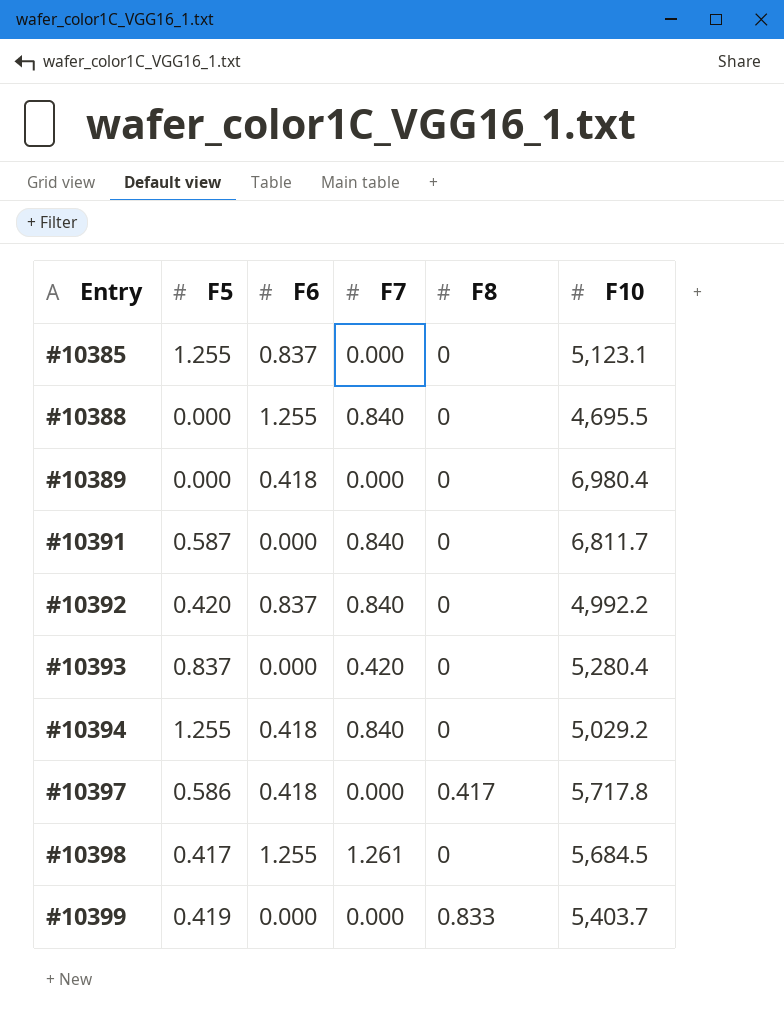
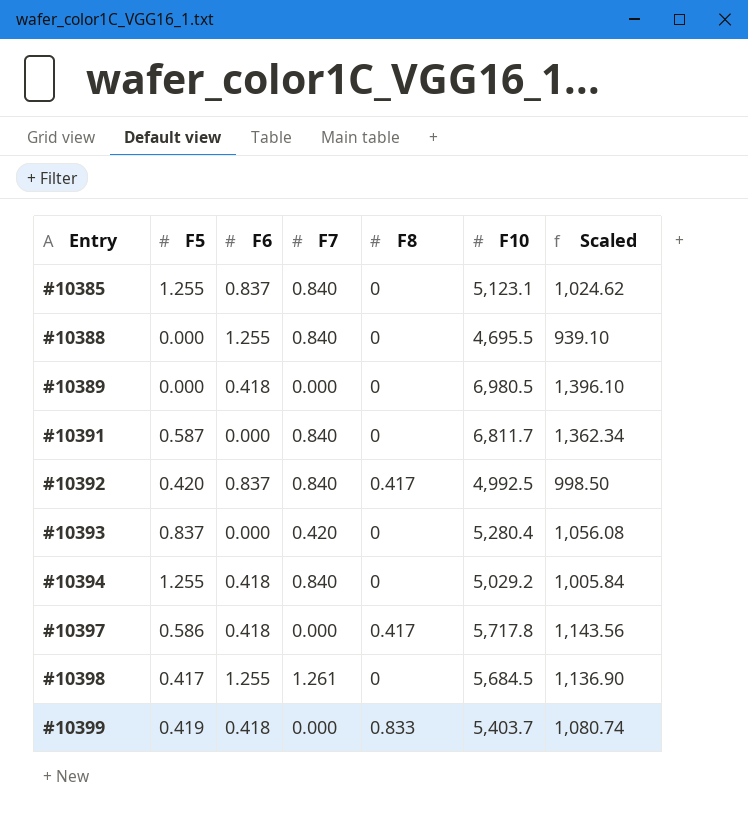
column Scaled | formula: none -> [F10] * 0.2
#10385 | F7: 0.000 -> 0.840
#10389 | F10: 6,980.4 -> 6,980.5
#10392 | F8: 0 -> 0.417
#10392 | F10: 4,992.2 -> 4,992.5
#10399 | F6: 0.000 -> 0.418

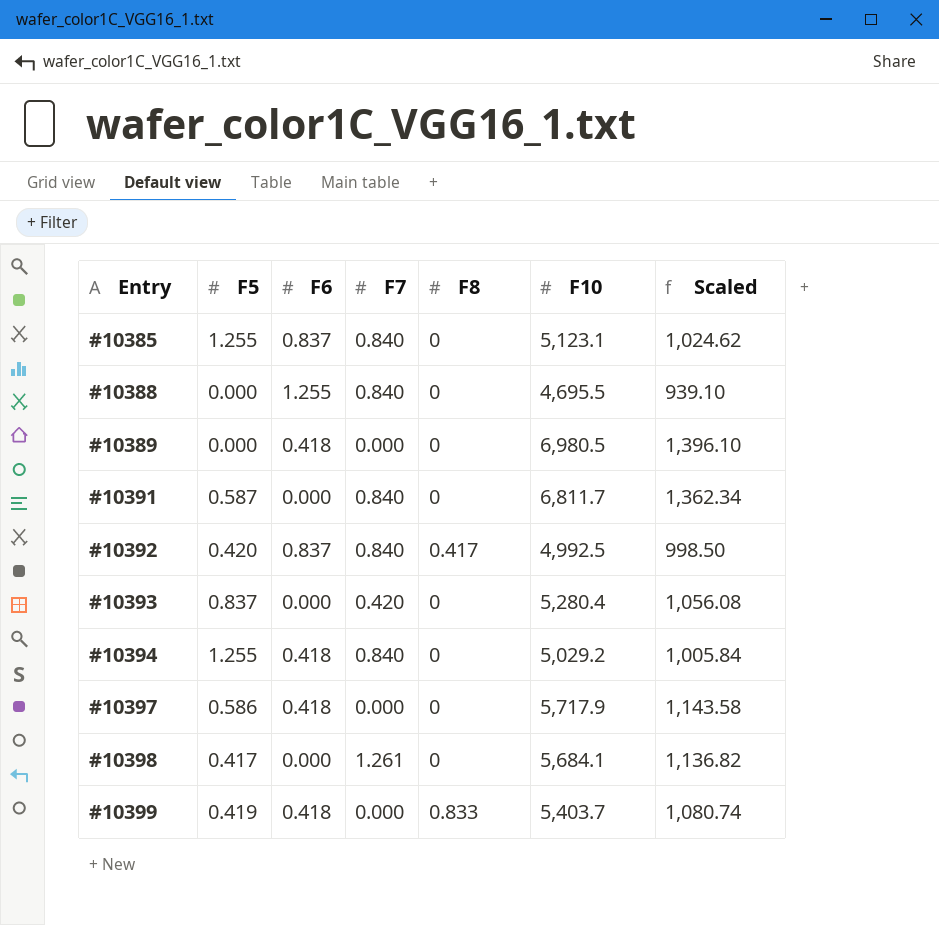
#10397 | F8: 0.417 -> 0
#10397 | F10: 5,717.8 -> 5,717.9
#10397 | Scaled: 1,143.56 -> 1,143.58
#10398 | F6: 1.255 -> 0.000
#10398 | F10: 5,684.5 -> 5,684.1
#10398 | Scaled: 1,136.90 -> 1,136.82

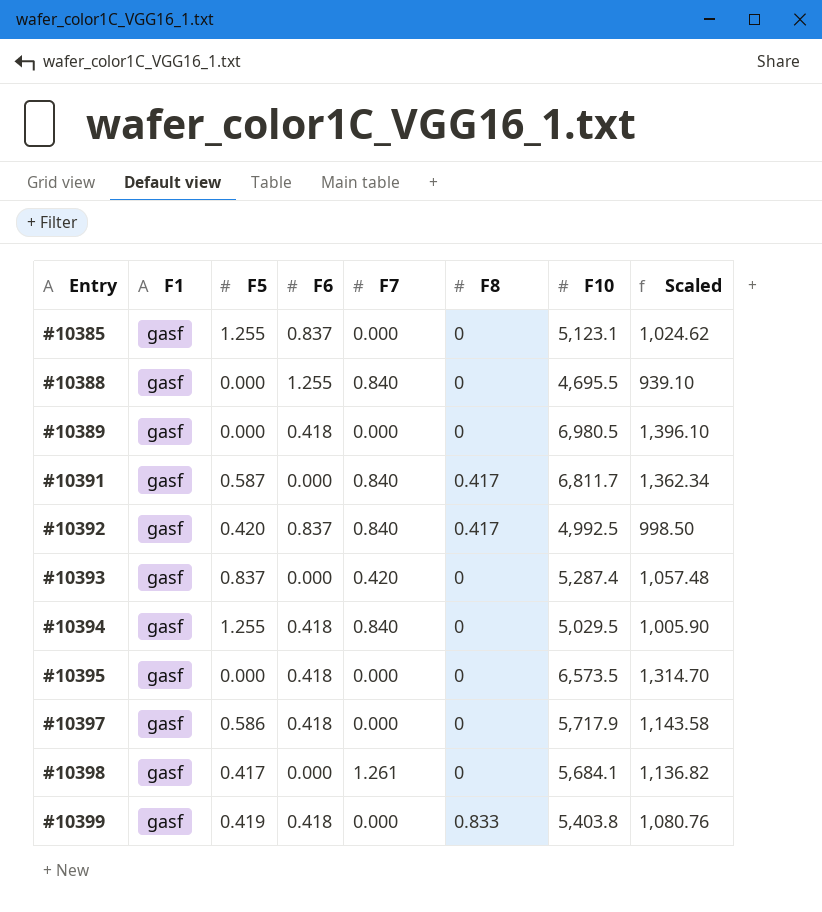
column F1 | position: none -> 2
#10385 | F7: 0.840 -> 0.000
#10391 | F8: 0 -> 0.417
#10393 | F10: 5,280.4 -> 5,287.4
#10393 | Scaled: 1,056.08 -> 1,057.48
#10394 | F10: 5,029.2 -> 5,029.5
#10394 | Scaled: 1,005.84 -> 1,005.90
row #10395: none -> gasf | 0.000 | 0.418 | 0.000 | 0 | 6,573.5 | 1,314.70
#10399 | F10: 5,403.7 -> 5,403.8
#10399 | Scaled: 1,080.74 -> 1,080.76

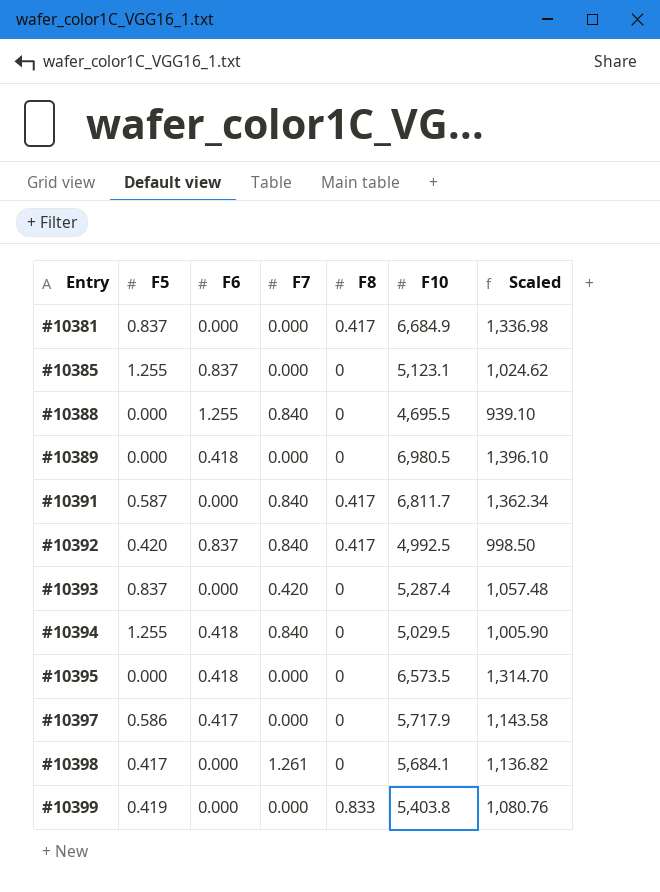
column F1 | position: 2 -> none
row #10381: none -> 0.837 | 0.000 | 0.000 | 0.417 | 6,684.9 | 1,336.98
#10397 | F6: 0.418 -> 0.417
#10399 | F6: 0.418 -> 0.000

